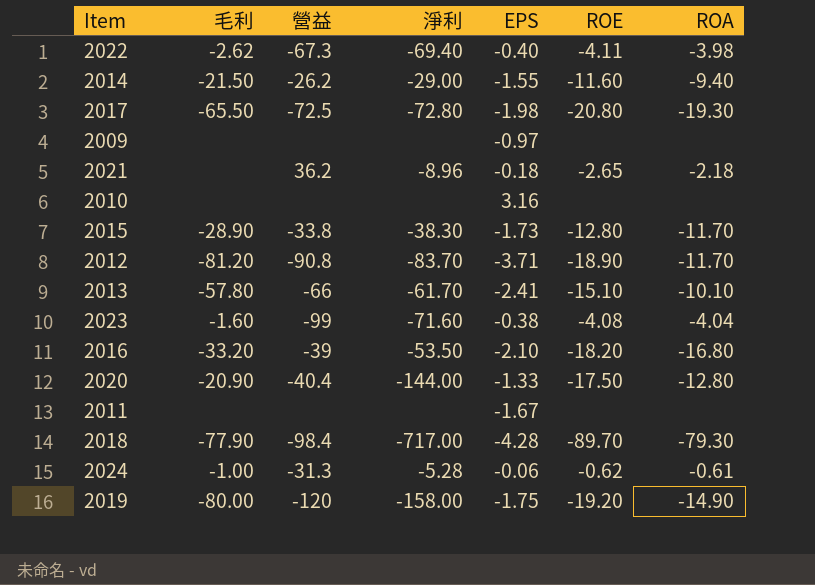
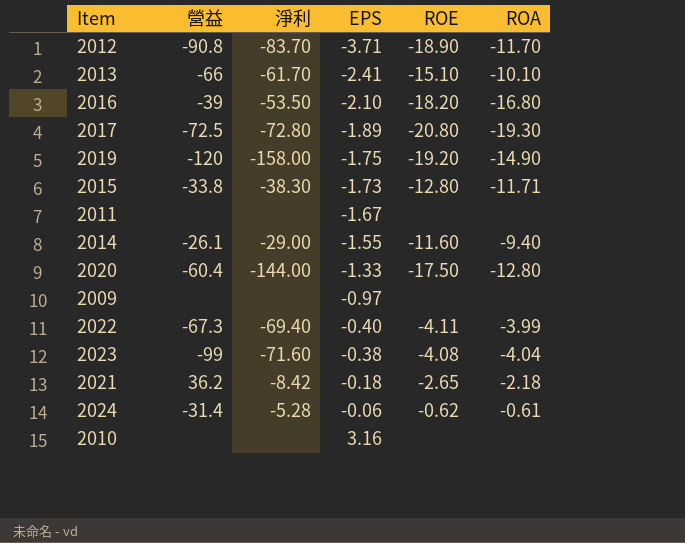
row order: none -> EPS ascending
column 毛利 | position: 2 -> none
row 2018: -77.90 | -98.4 | -717.00 | -4.28 | -89.70 | -79.30 -> none
2017 | EPS: -1.98 -> -1.89
2015 | ROA: -11.70 -> -11.71
2014 | 營益: -26.2 -> -26.1
2020 | 營益: -40.4 -> -60.4
2022 | ROA: -3.98 -> -3.99
2021 | 淨利: -8.96 -> -8.42
2024 | 營益: -31.3 -> -31.4

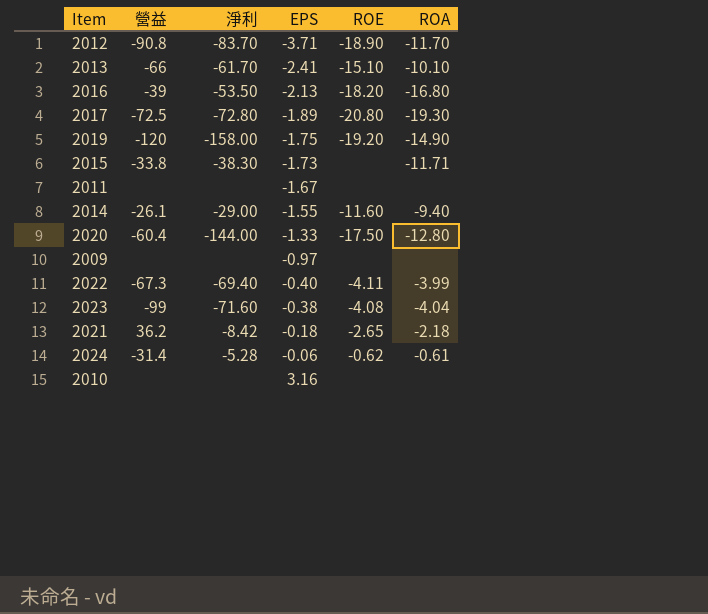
2016 | EPS: -2.10 -> -2.13
2015 | ROE: -12.80 -> none

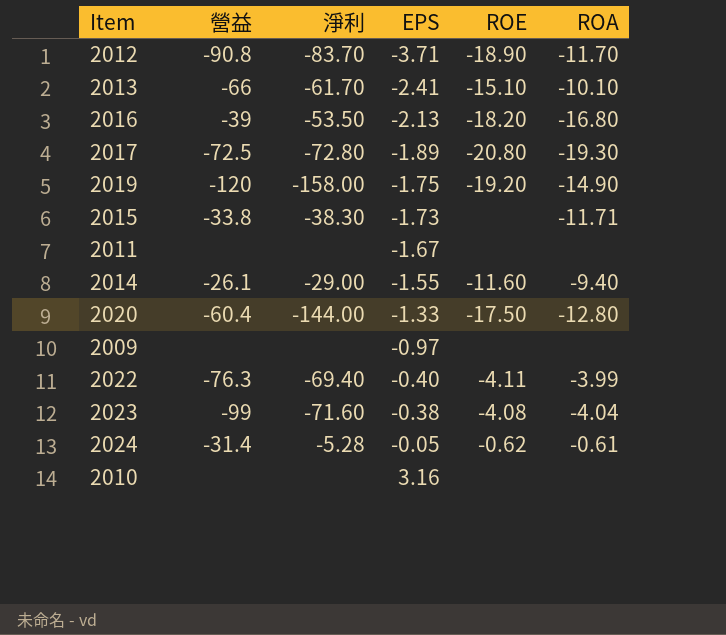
row 2021: 36.2 | -8.42 | -0.18 | -2.65 | -2.18 -> none
2022 | 營益: -67.3 -> -76.3
2024 | EPS: -0.06 -> -0.05

